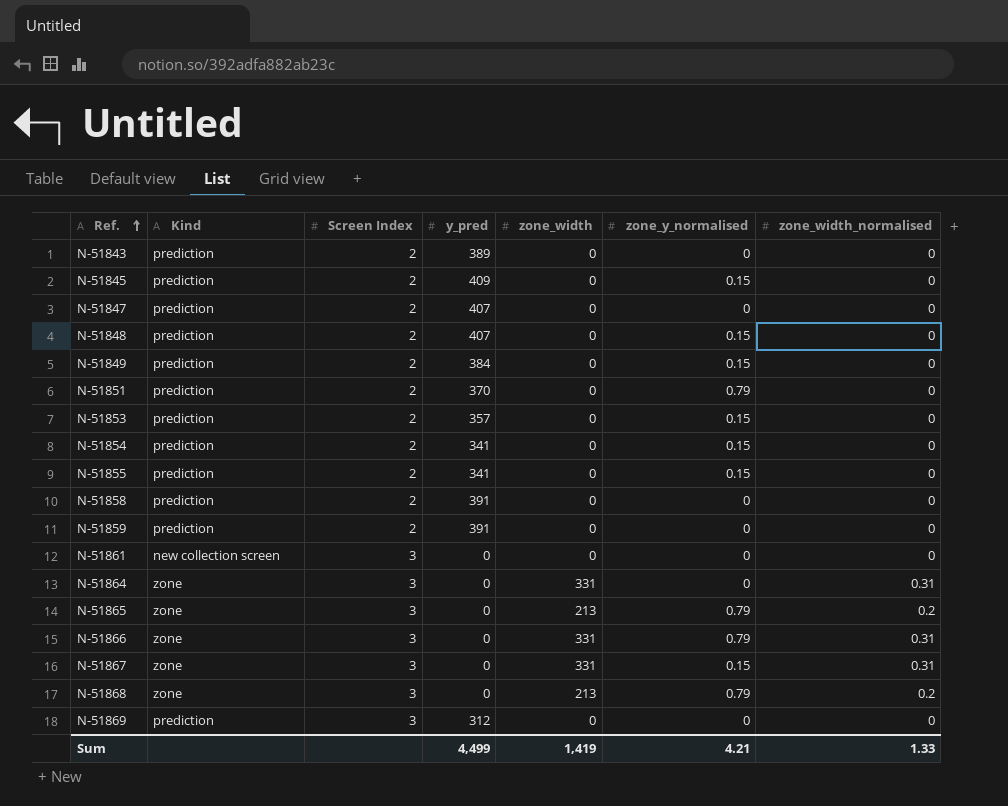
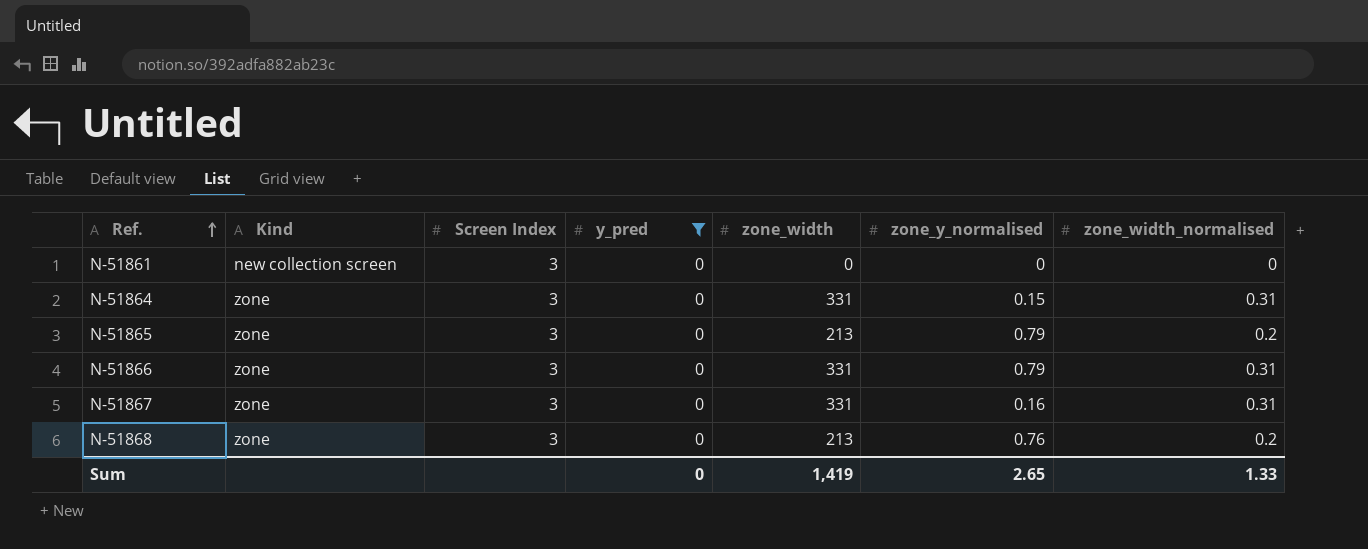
filter: none -> y_pred = 0
N-51864 | zone_y_normalised: 0 -> 0.15
N-51867 | zone_y_normalised: 0.15 -> 0.16
N-51868 | zone_y_normalised: 0.79 -> 0.76
Sum | y_pred: 4,499 -> 0
Sum | zone_y_normalised: 4.21 -> 2.65

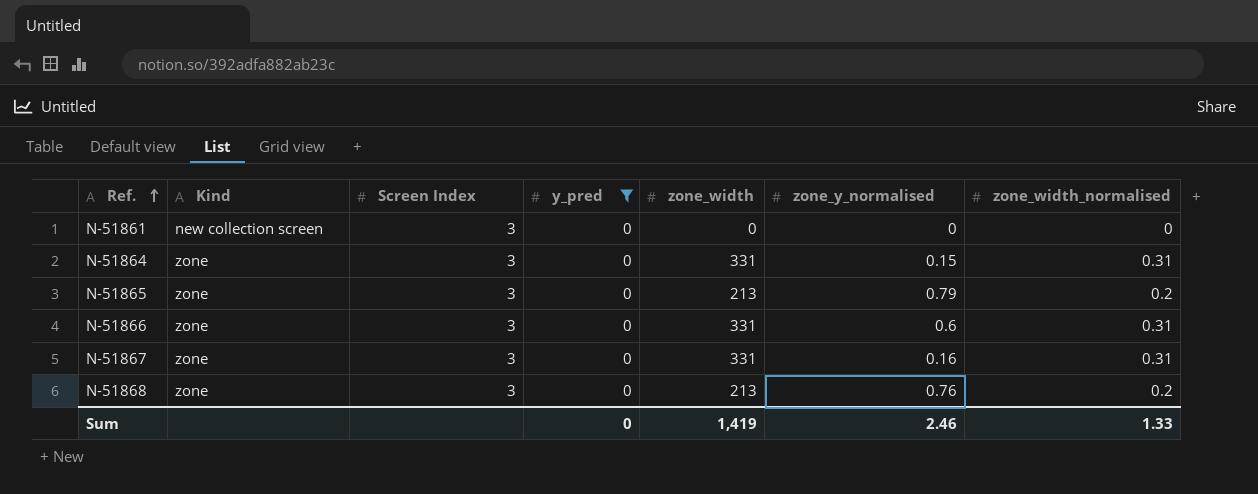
N-51866 | zone_y_normalised: 0.79 -> 0.6
Sum | zone_y_normalised: 2.65 -> 2.46

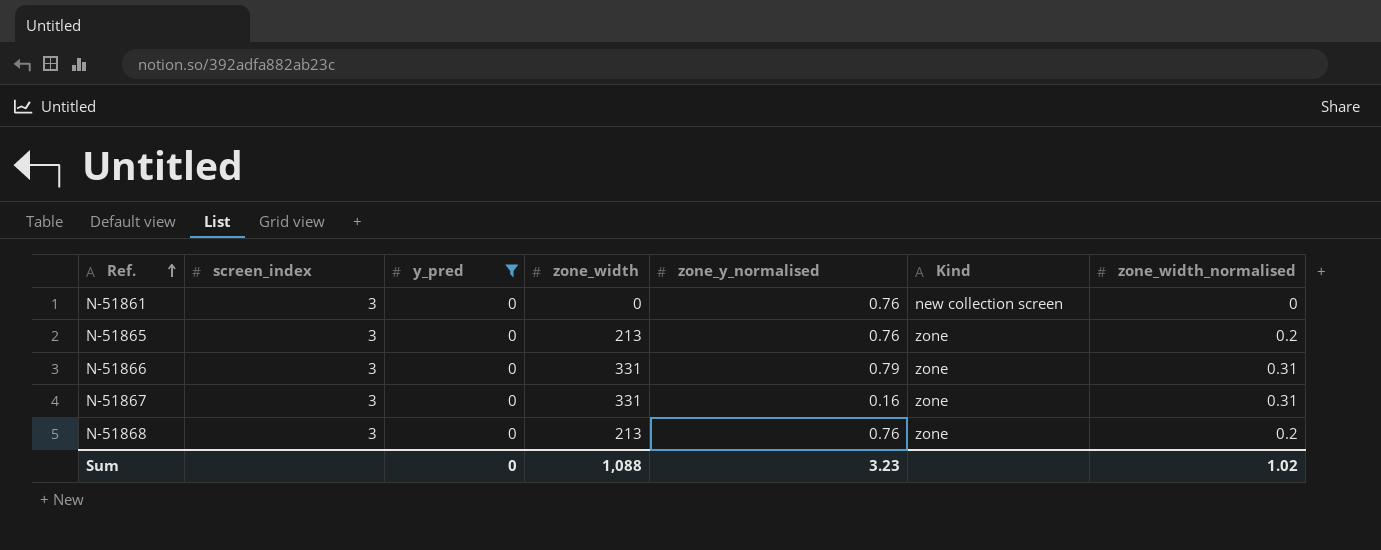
column name: Screen Index -> screen_index
column Kind | position: 2 -> 6
row N-51864: zone | 3 | 0 | 331 | 0.15 | 0.31 -> none
N-51861 | zone_y_normalised: 0 -> 0.76
N-51865 | zone_y_normalised: 0.79 -> 0.76
N-51866 | zone_y_normalised: 0.6 -> 0.79
Sum | zone_width: 1,419 -> 1,088
Sum | zone_y_normalised: 2.46 -> 3.23
Sum | zone_width_normalised: 1.33 -> 1.02

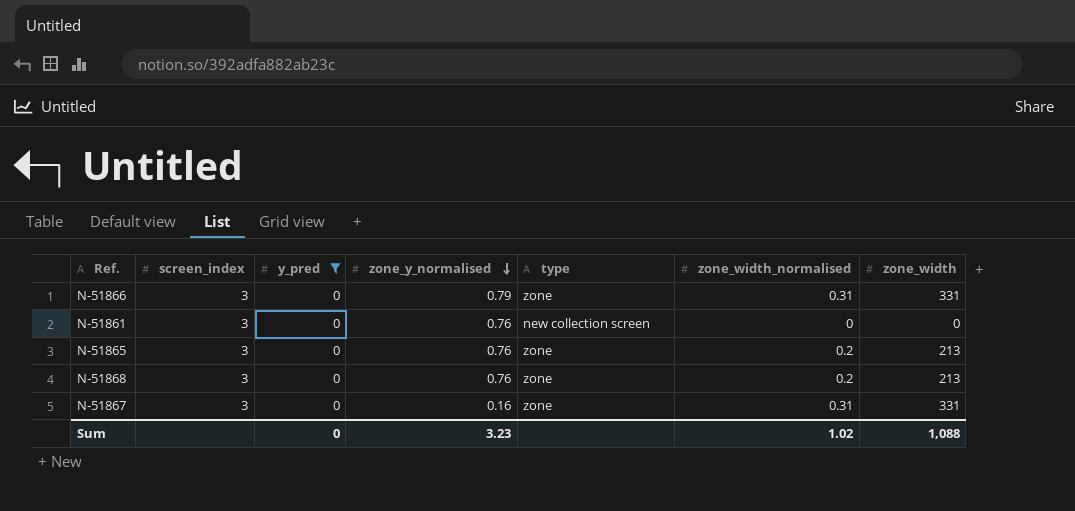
row order: Ref. ascending -> zone_y_normalised descending
column name: Kind -> type
column zone_width | position: 4 -> 7

